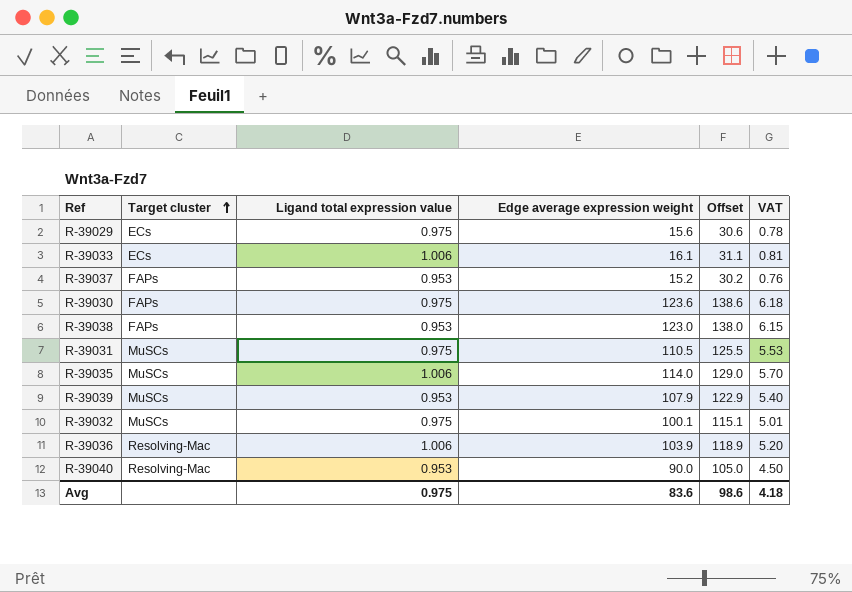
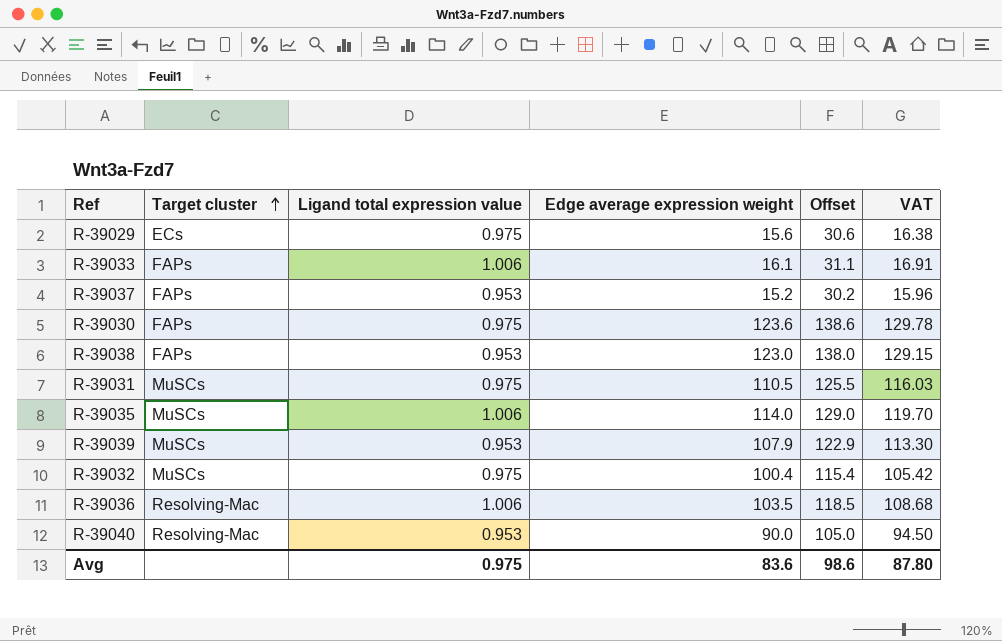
column VAT | formula: [Edge average expression weight] * 0.05 -> [Edge average expression weight] * 1.05
R-39033 | Target cluster: ECs -> FAPs
R-39032 | Edge average expression weight: 100.1 -> 100.4
R-39032 | Offset: 115.1 -> 115.4
R-39036 | Edge average expression weight: 103.9 -> 103.5
R-39036 | Offset: 118.9 -> 118.5
Avg | VAT: 4.18 -> 87.80

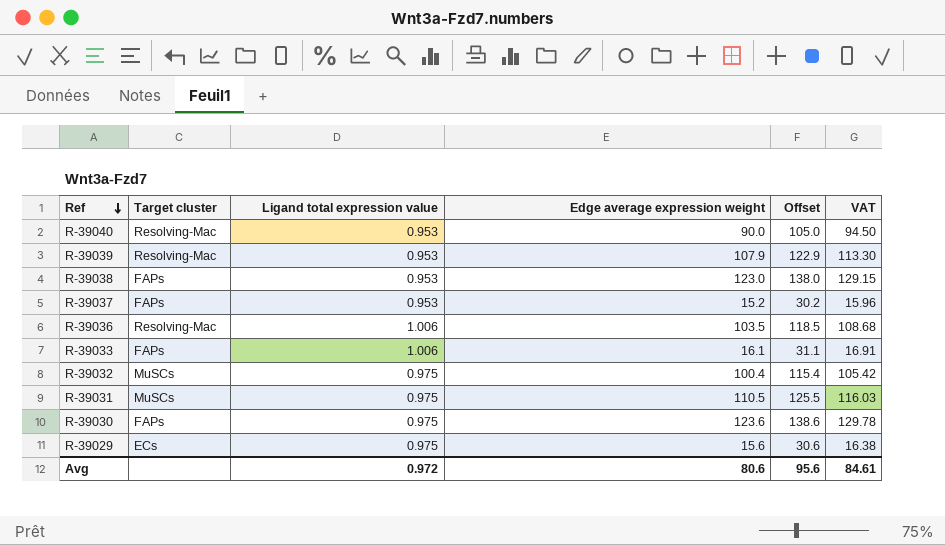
row order: Target cluster ascending -> Ref descending
row R-39035: MuSCs | 1.006 | 114.0 | 129.0 | 119.70 -> none
R-39039 | Target cluster: MuSCs -> Resolving-Mac
Avg | Ligand total expression value: 0.975 -> 0.972
Avg | Edge average expression weight: 83.6 -> 80.6
Avg | Offset: 98.6 -> 95.6
Avg | VAT: 87.80 -> 84.61

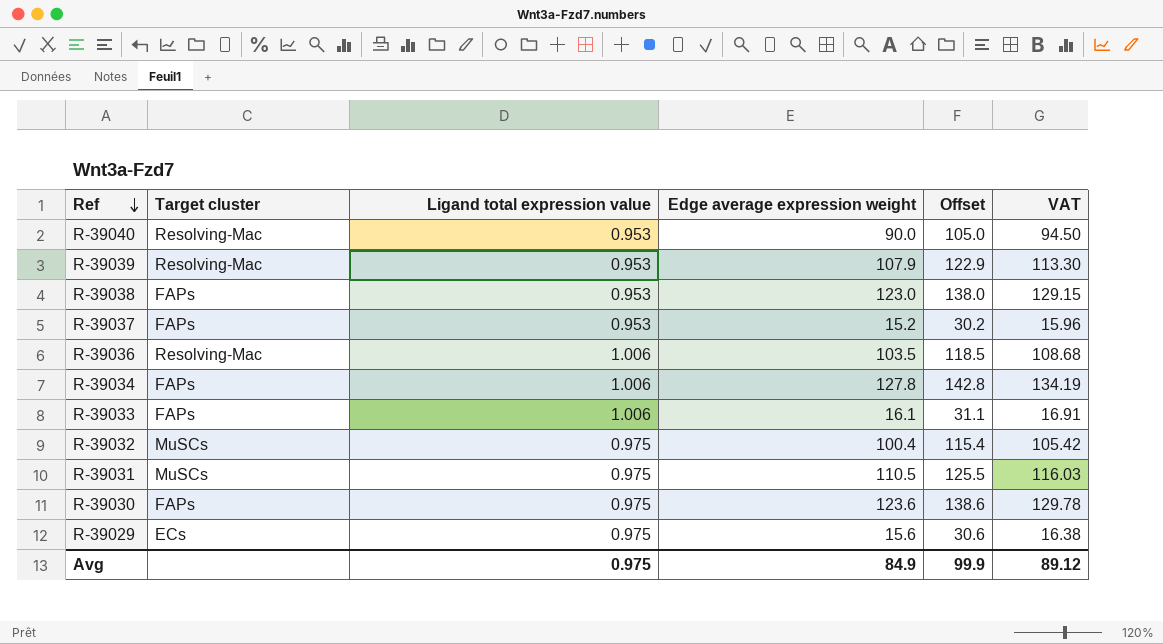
row R-39034: none -> FAPs | 1.006 | 127.8 | 142.8 | 134.19
Avg | Ligand total expression value: 0.972 -> 0.975
Avg | Edge average expression weight: 80.6 -> 84.9
Avg | Offset: 95.6 -> 99.9
Avg | VAT: 84.61 -> 89.12

